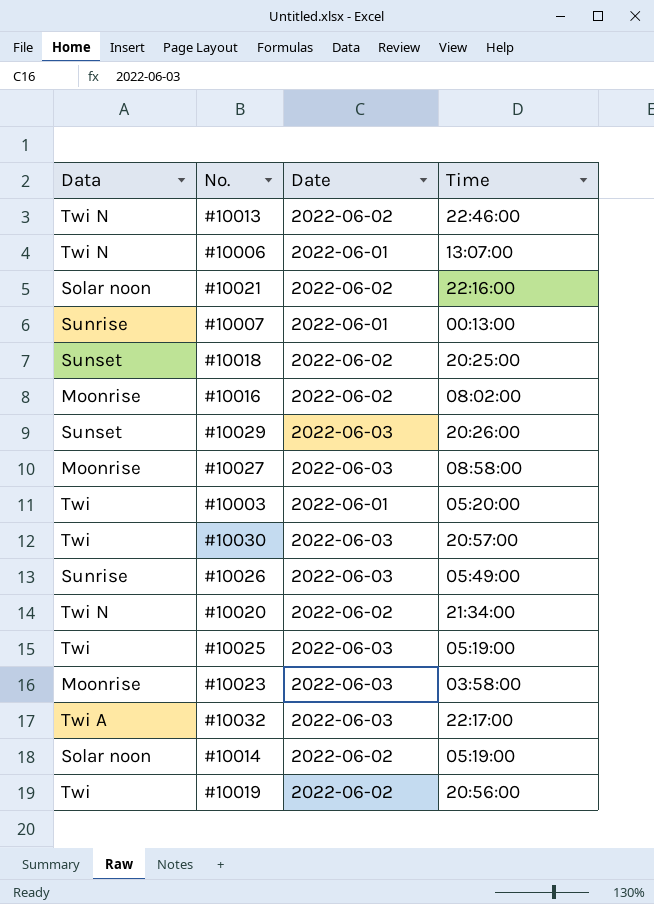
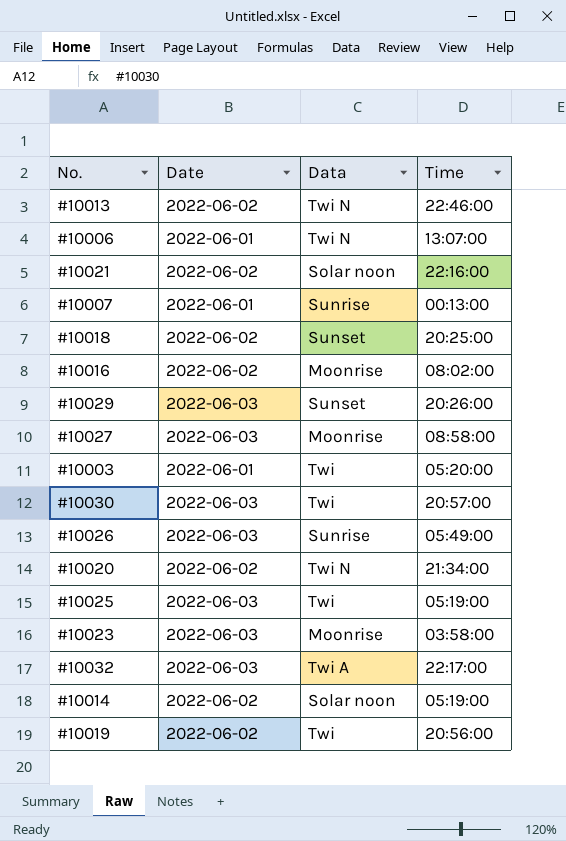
column Data | position: 1 -> 3

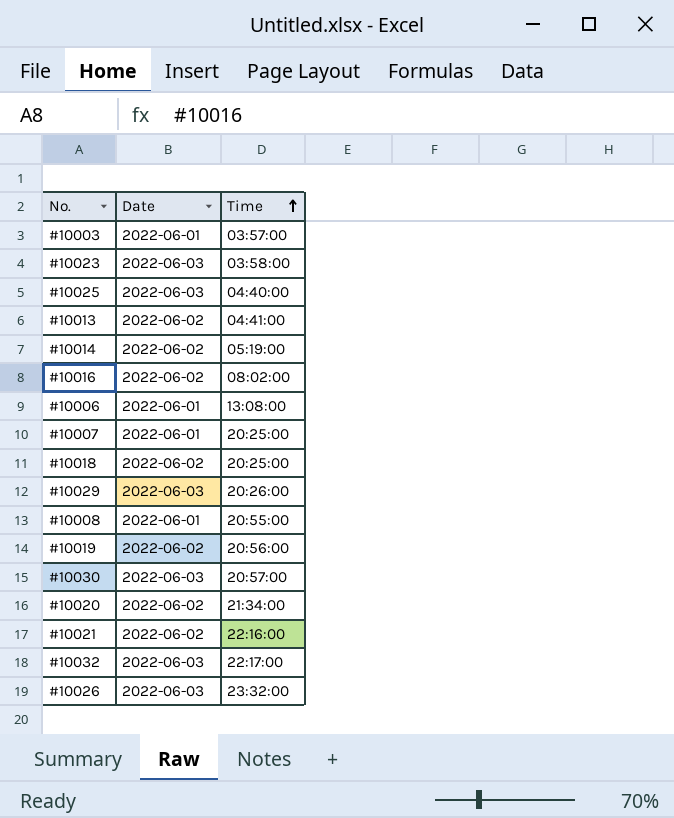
row order: none -> Time ascending
column Data | position: 3 -> none
row #10027: 2022-06-03 | Moonrise | 08:58:00 -> none
#10003 | Time: 05:20:00 -> 03:57:00
#10025 | Time: 05:19:00 -> 04:40:00
#10013 | Time: 22:46:00 -> 04:41:00
#10006 | Time: 13:07:00 -> 13:08:00
#10007 | Time: 00:13:00 -> 20:25:00
row #10008: none -> 2022-06-01 | 20:55:00
#10026 | Time: 05:49:00 -> 23:32:00

